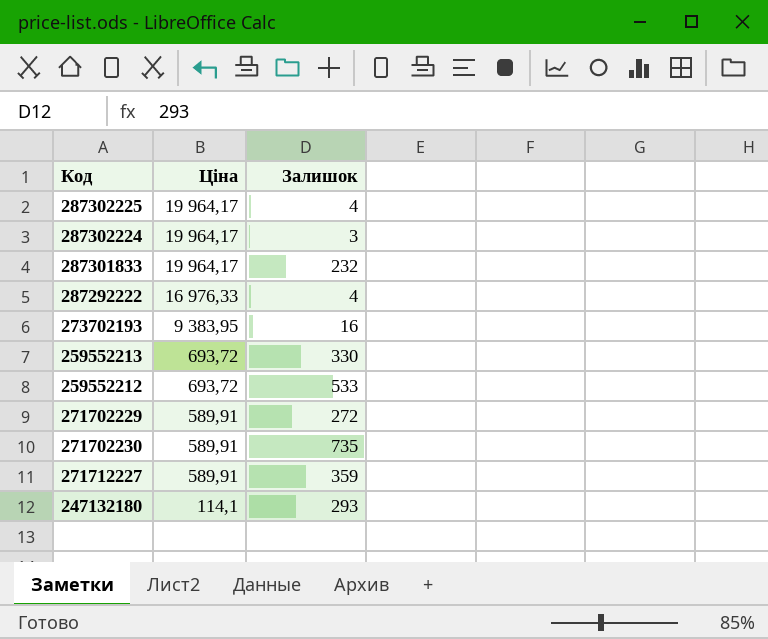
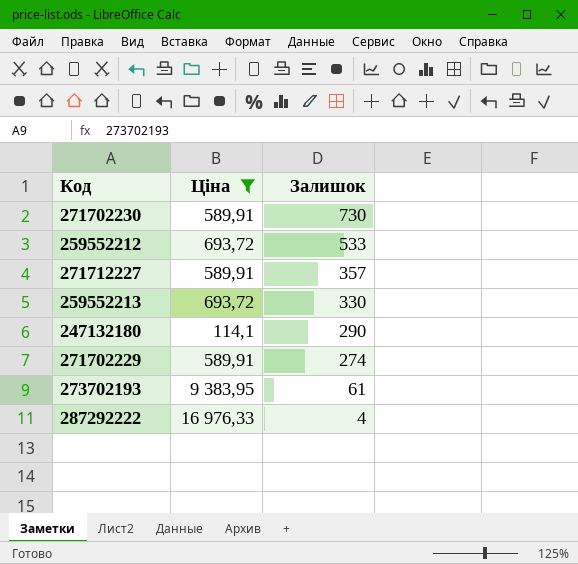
filter: none -> Ціна != 19 964,17
row order: Ціна descending -> Залишок descending
271702230 | Залишок: 735 -> 730
271712227 | Залишок: 359 -> 357
247132180 | Залишок: 293 -> 290
271702229 | Залишок: 272 -> 274
273702193 | Залишок: 16 -> 61

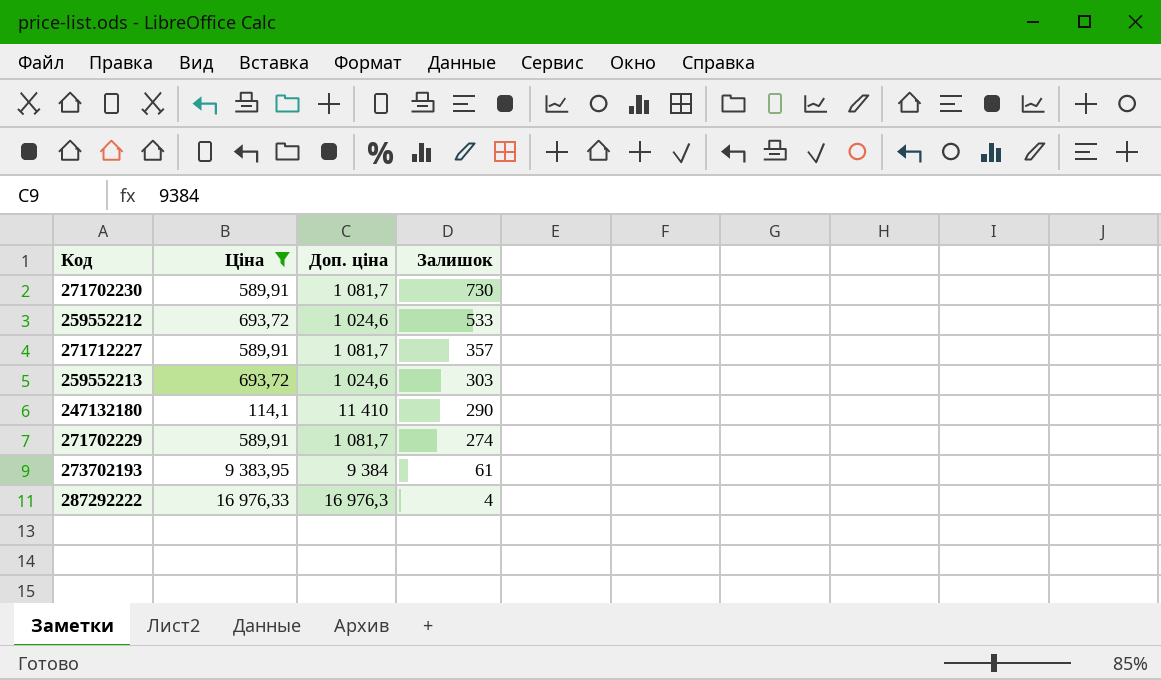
column Доп. ціна | position: none -> 3
259552213 | Залишок: 330 -> 303

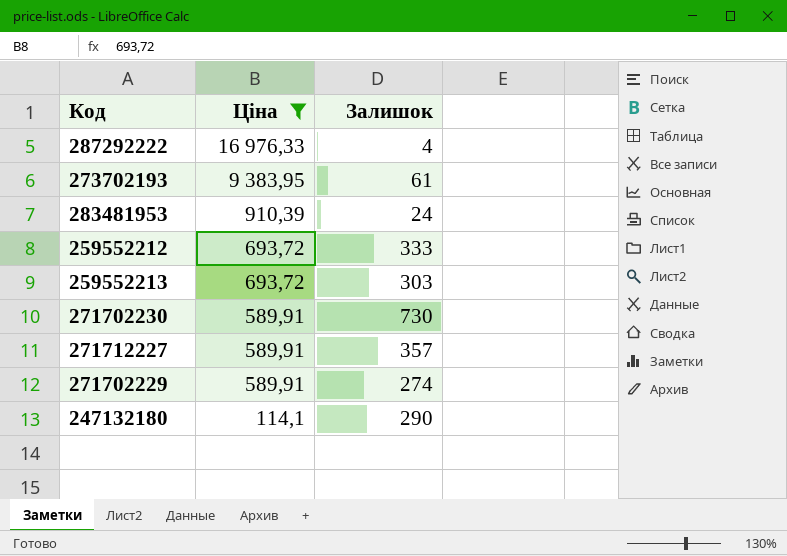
row order: Залишок descending -> Ціна descending
column Доп. ціна | position: 3 -> none
row 283481953: none -> 910,39 | 24
259552212 | Залишок: 533 -> 333

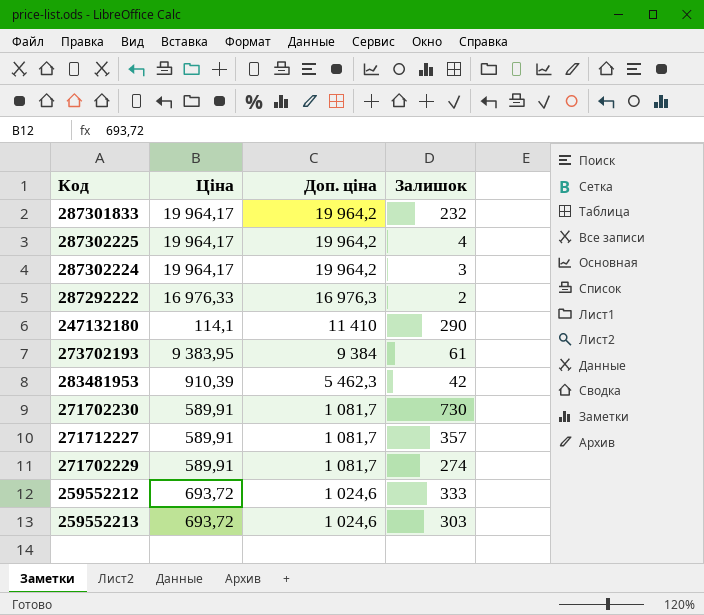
filter: Ціна != 19 964,17 -> none
row order: Ціна descending -> Доп. ціна descending
column Доп. ціна | position: none -> 3
287292222 | Залишок: 4 -> 2
283481953 | Залишок: 24 -> 42

